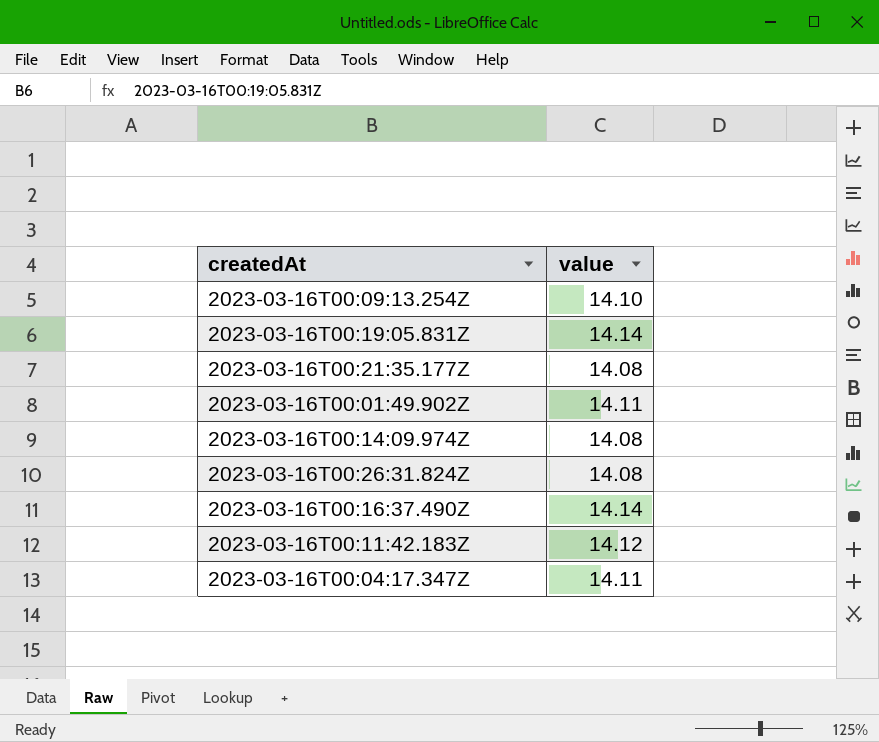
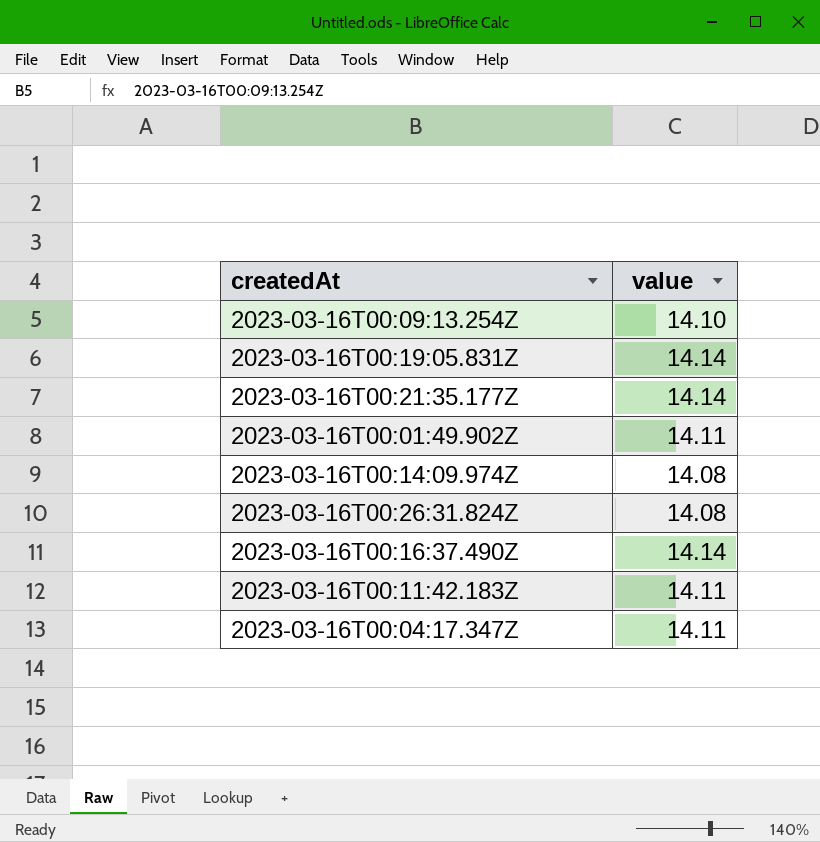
2023-03-16T00:21:35.177Z | value: 14.08 -> 14.14
2023-03-16T00:11:42.183Z | value: 14.12 -> 14.11

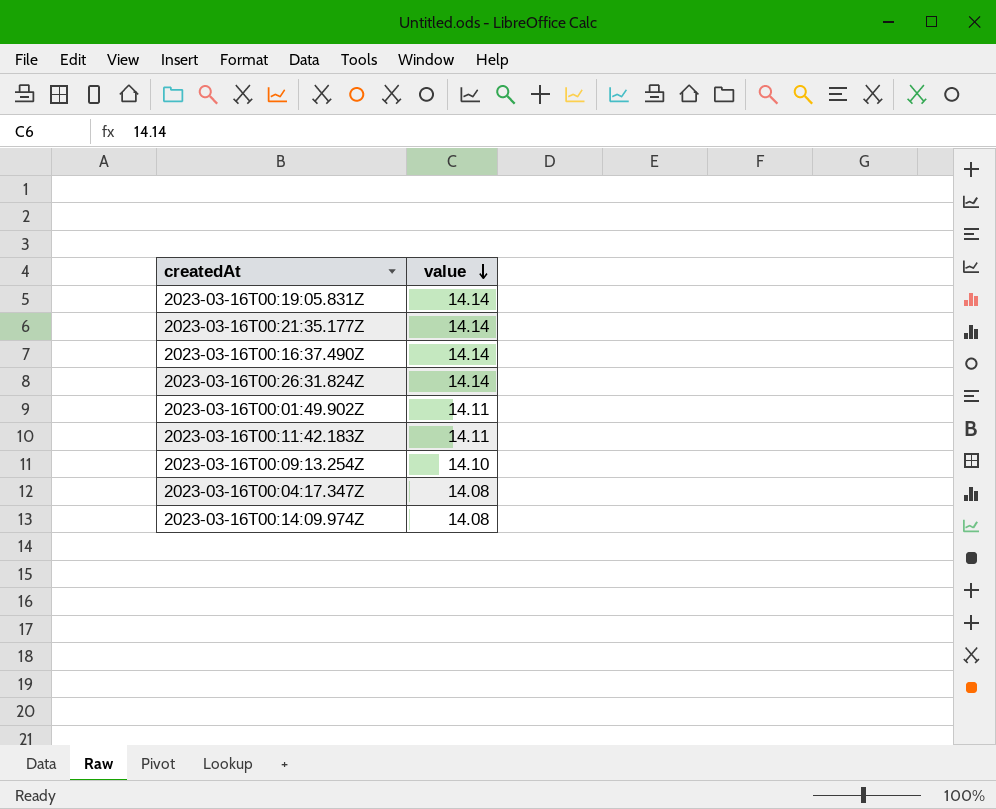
row order: none -> value descending
2023-03-16T00:26:31.824Z | value: 14.08 -> 14.14
2023-03-16T00:04:17.347Z | value: 14.11 -> 14.08

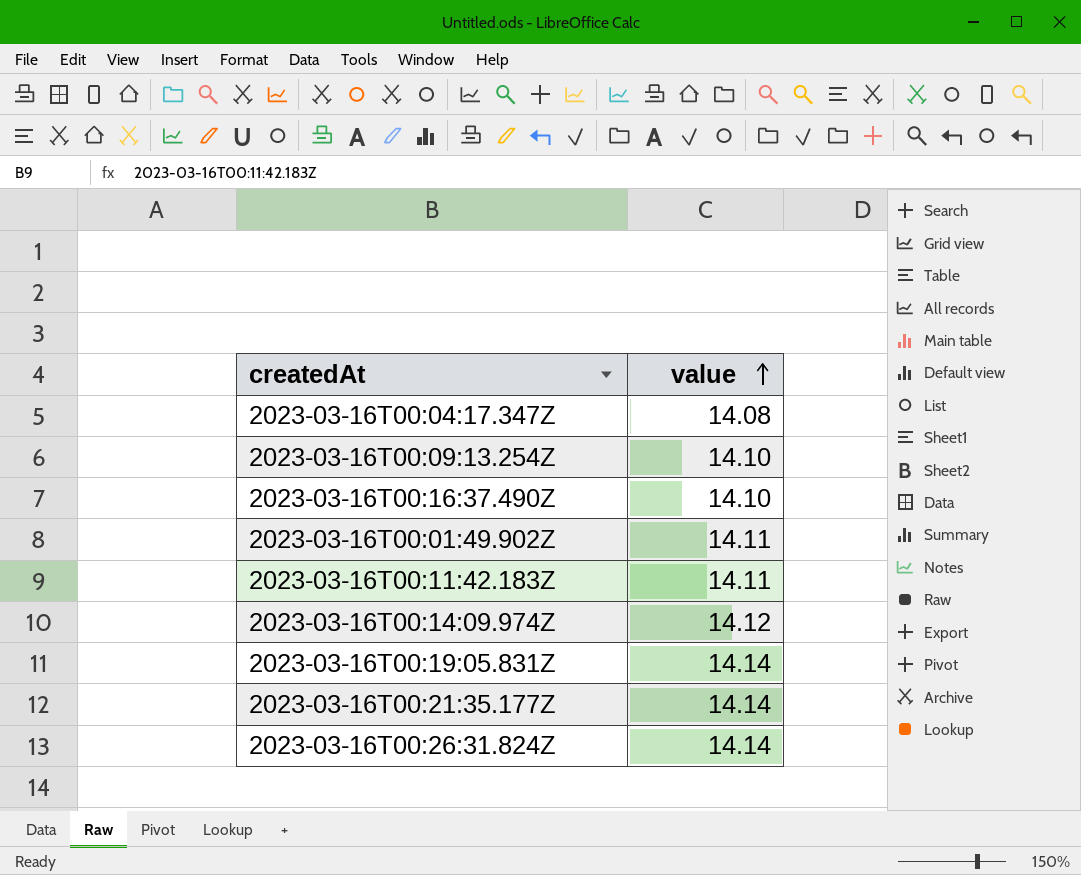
row order: value descending -> value ascending
2023-03-16T00:16:37.490Z | value: 14.14 -> 14.10
2023-03-16T00:14:09.974Z | value: 14.08 -> 14.12

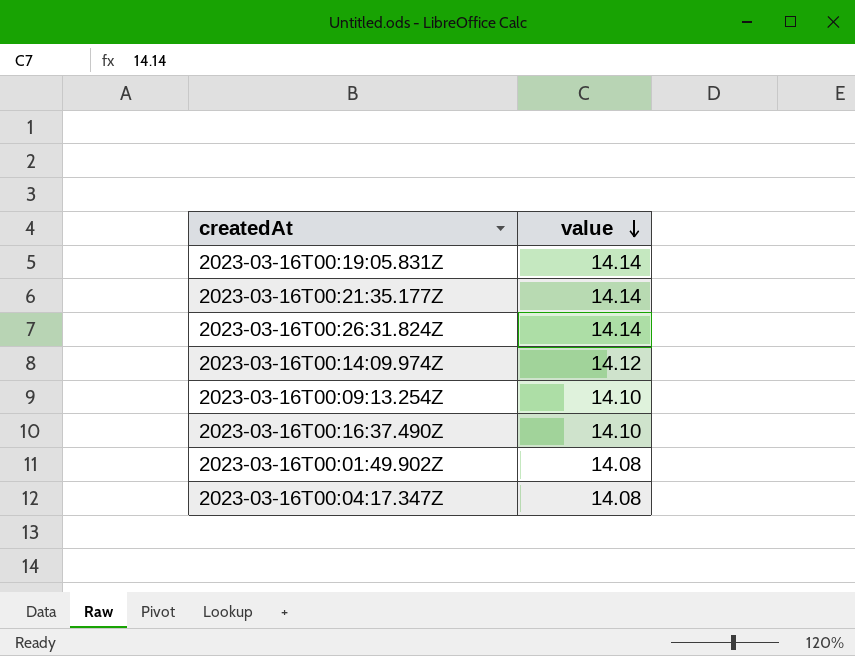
row order: value ascending -> value descending
row 2023-03-16T00:11:42.183Z: 14.11 -> none
2023-03-16T00:01:49.902Z | value: 14.11 -> 14.08

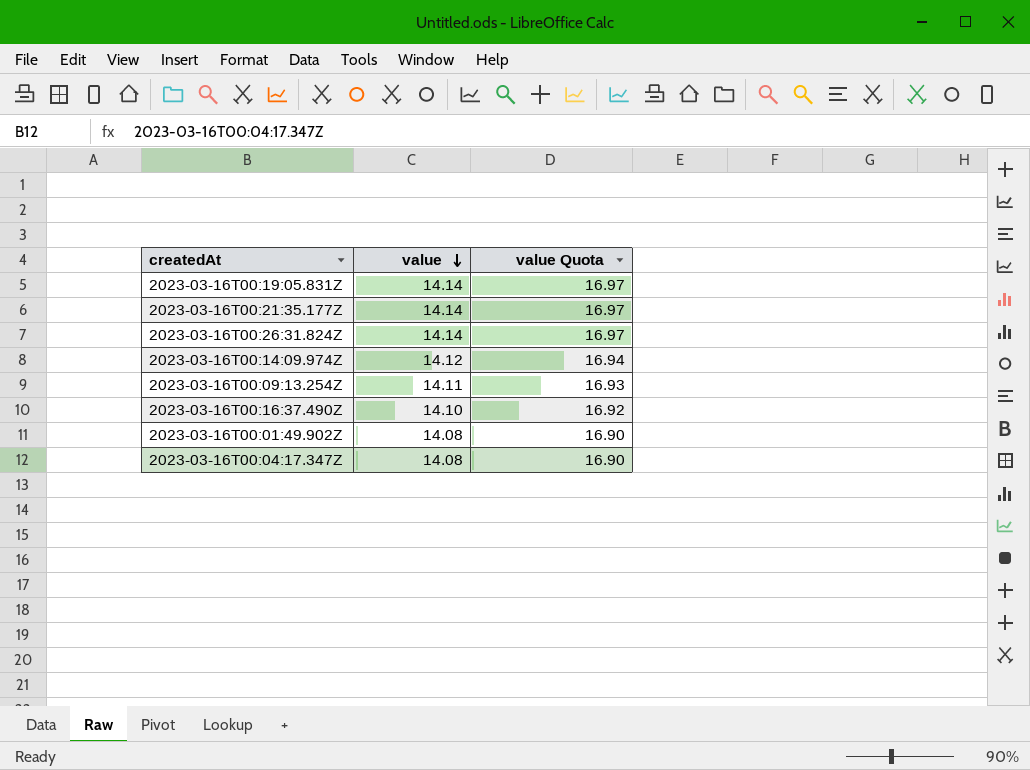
column value Quota | formula: none -> [value] * 1.2
2023-03-16T00:09:13.254Z | value: 14.10 -> 14.11

